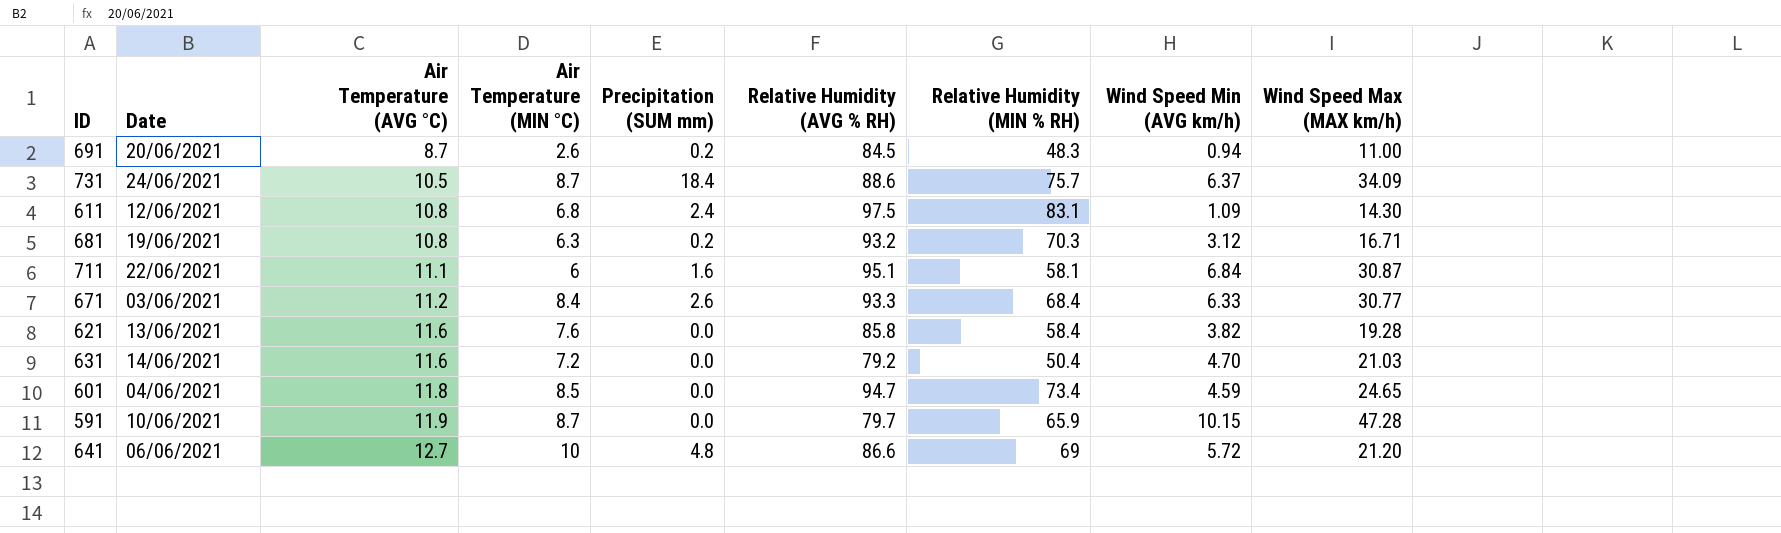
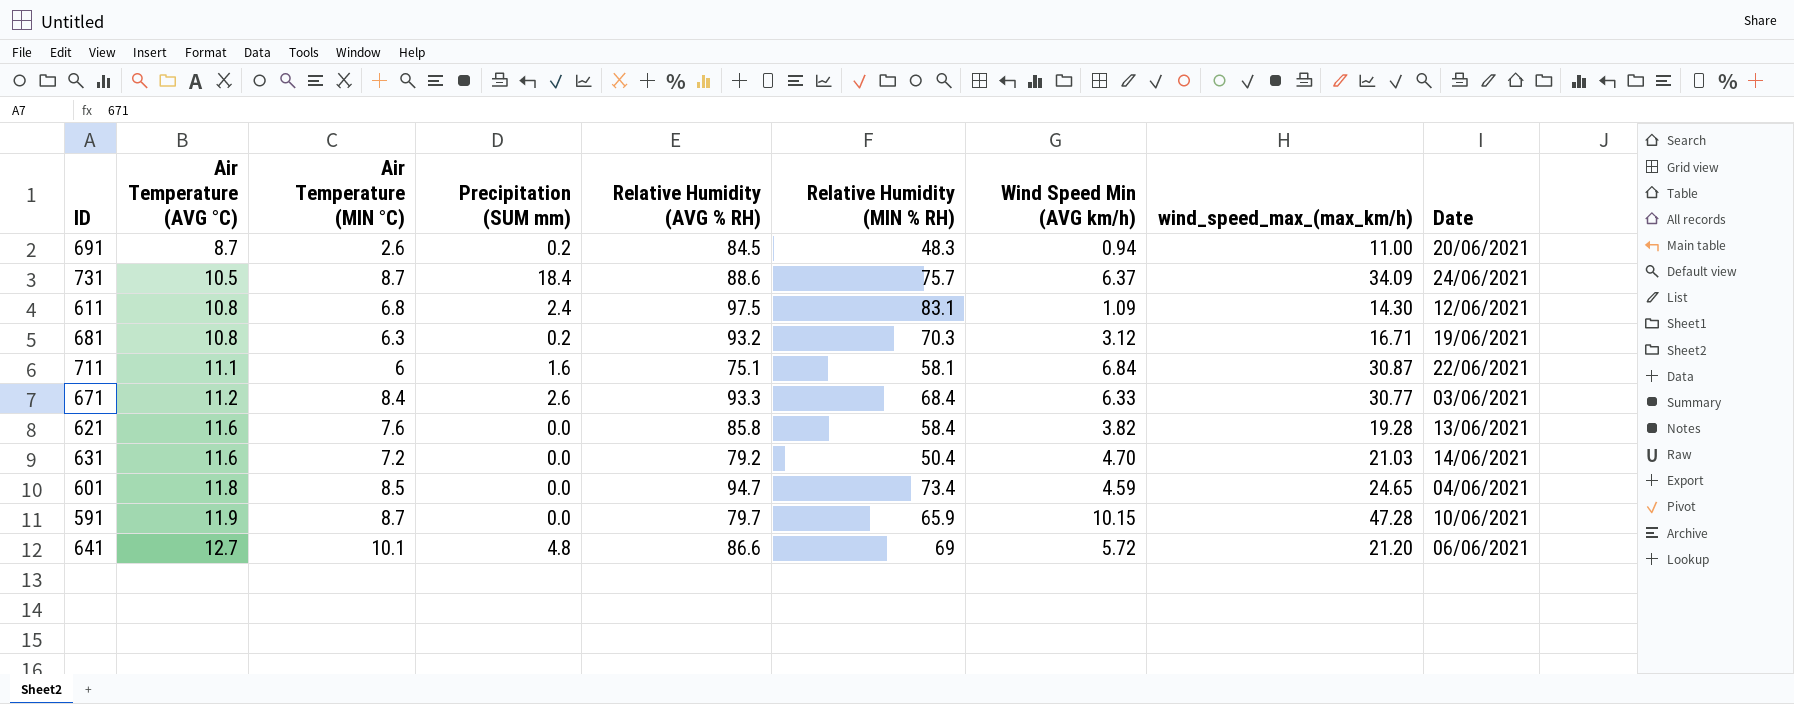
column name: Wind Speed Max (MAX km/h) -> wind_speed_max_(max_km/h)
column Date | position: 2 -> 9
711 | Relative Humidity (AVG % RH): 95.1 -> 75.1
641 | Air Temperature (MIN °C): 10 -> 10.1

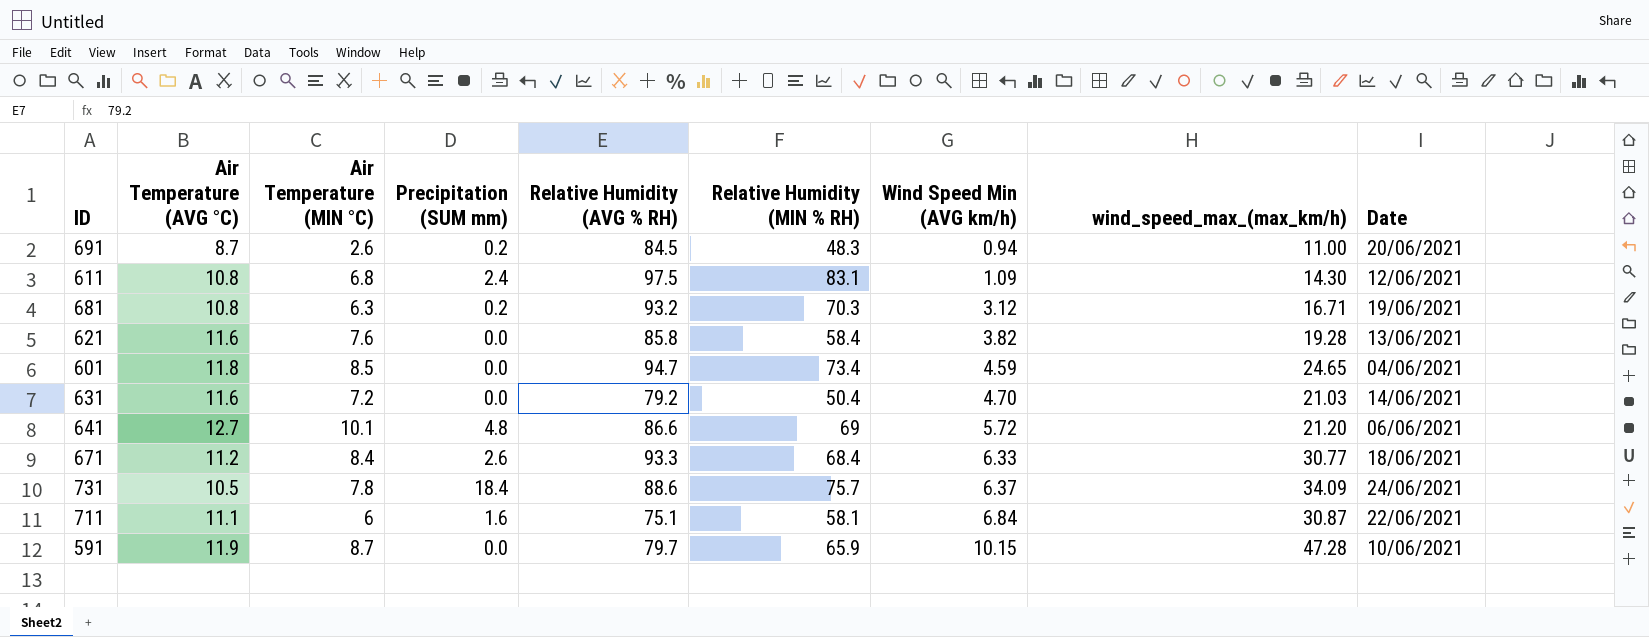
row order: Air Temperature (AVG °C) ascending -> Wind Speed Min (AVG km/h) ascending
671 | Date: 03/06/2021 -> 18/06/2021
731 | Air Temperature (MIN °C): 8.7 -> 7.8

